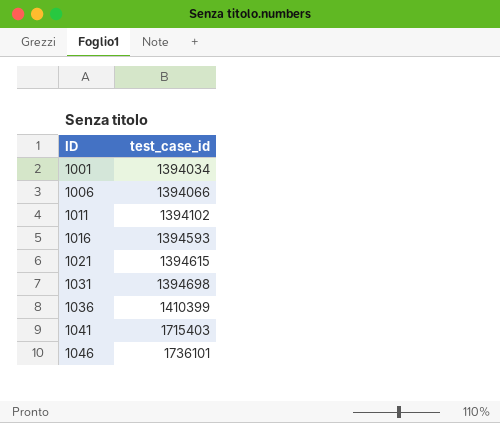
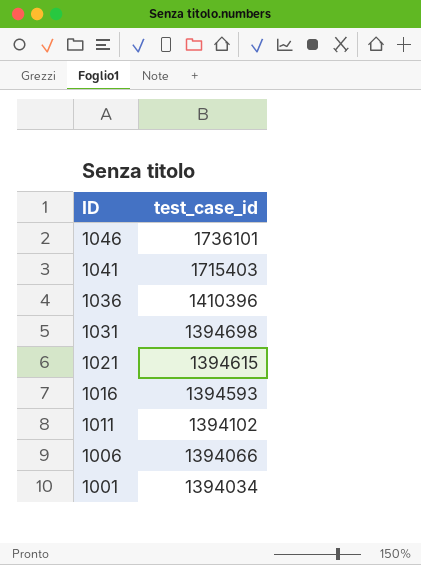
row order: ID ascending -> ID descending
1036 | test_case_id: 1410399 -> 1410396

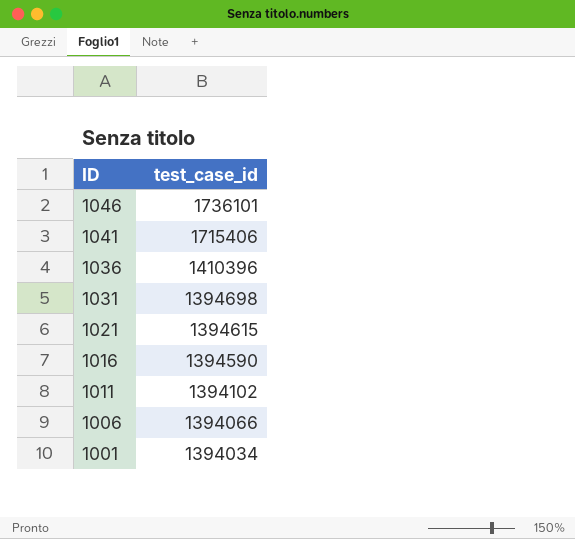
1041 | test_case_id: 1715403 -> 1715406
1016 | test_case_id: 1394593 -> 1394590

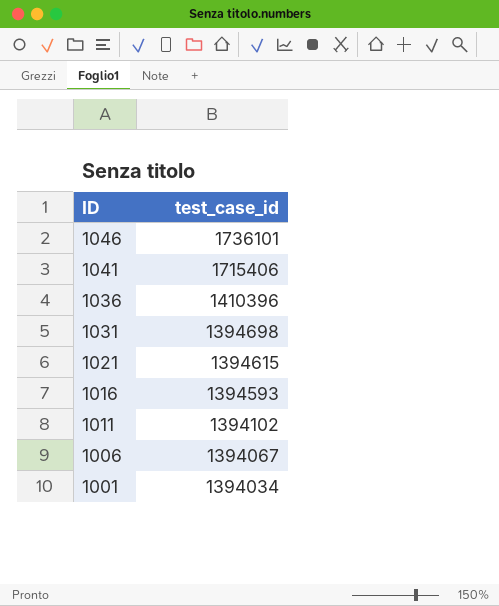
1016 | test_case_id: 1394590 -> 1394593
1006 | test_case_id: 1394066 -> 1394067

